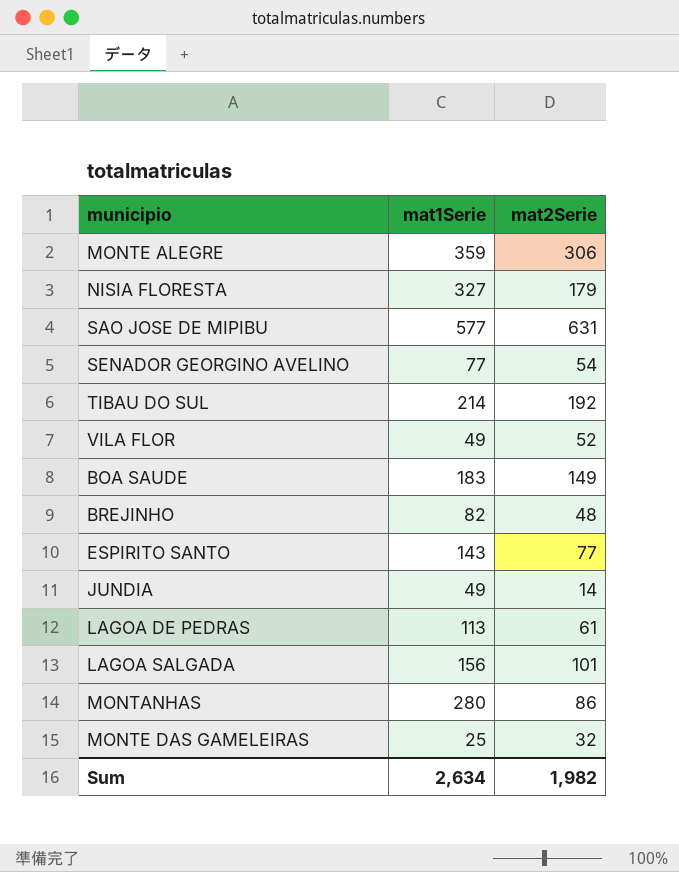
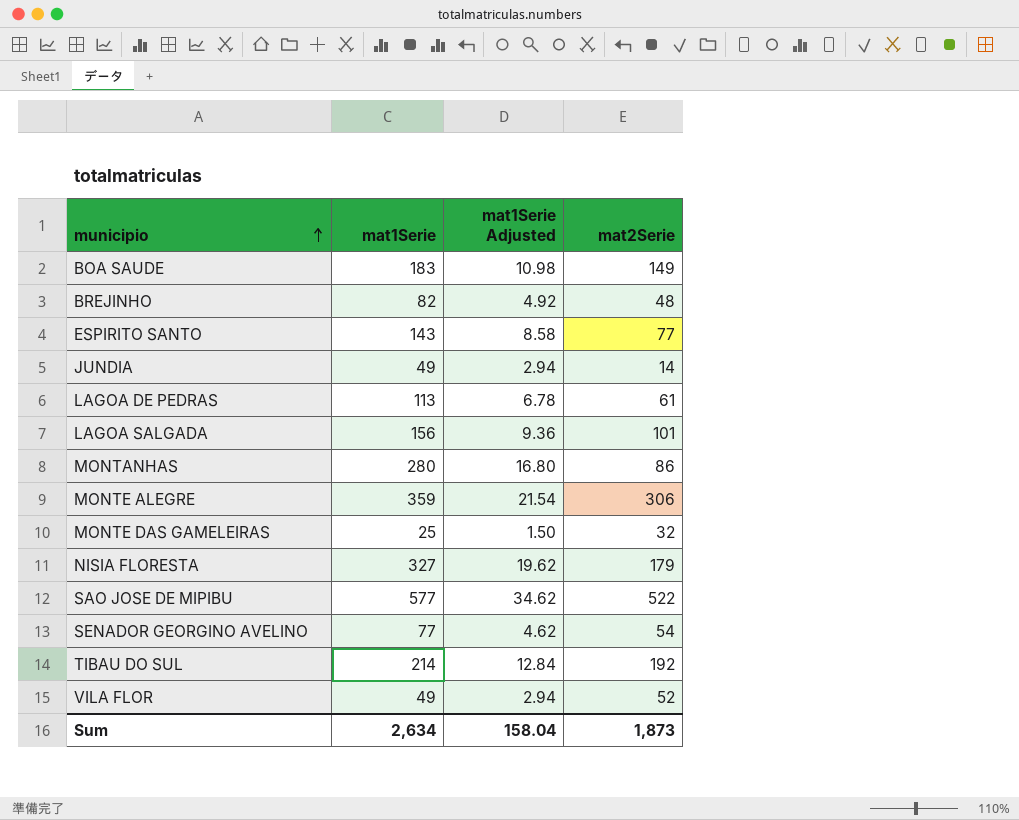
row order: none -> municipio ascending
column mat1Serie Adjusted | formula: none -> [mat1Serie] * 0.06
SAO JOSE DE MIPIBU | mat2Serie: 631 -> 522
Sum | mat2Serie: 1,982 -> 1,873

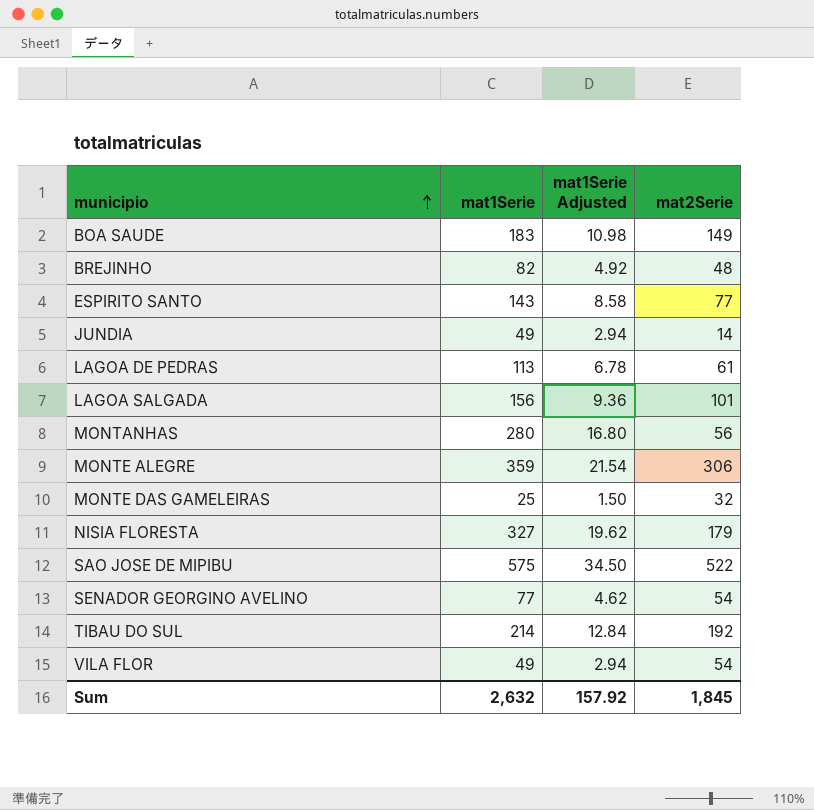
MONTANHAS | mat2Serie: 86 -> 56
SAO JOSE DE MIPIBU | mat1Serie: 577 -> 575
SAO JOSE DE MIPIBU | mat1Serie Adjusted: 34.62 -> 34.50
VILA FLOR | mat2Serie: 52 -> 54
Sum | mat1Serie: 2,634 -> 2,632
Sum | mat1Serie Adjusted: 158.04 -> 157.92
Sum | mat2Serie: 1,873 -> 1,845

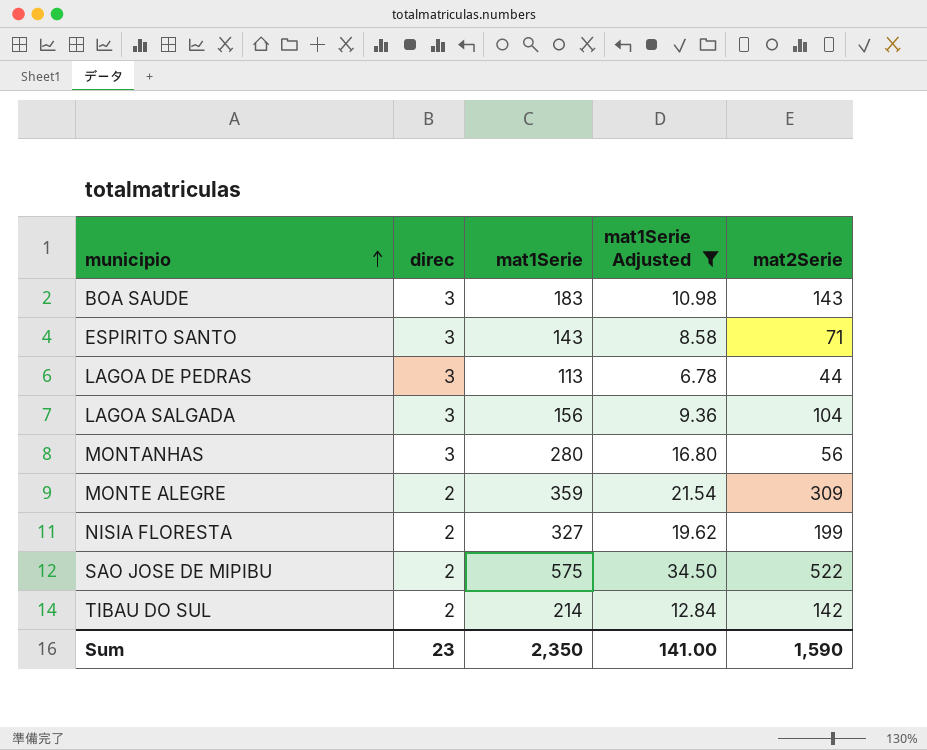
filter: none -> mat1Serie Adjusted >= 6.78
column direc | position: none -> 2
BOA SAUDE | mat2Serie: 149 -> 143
ESPIRITO SANTO | mat2Serie: 77 -> 71
LAGOA DE PEDRAS | mat2Serie: 61 -> 44
LAGOA SALGADA | mat2Serie: 101 -> 104
MONTE ALEGRE | mat2Serie: 306 -> 309
NISIA FLORESTA | mat2Serie: 179 -> 199
TIBAU DO SUL | mat2Serie: 192 -> 142
Sum | mat1Serie: 2,632 -> 2,350
Sum | mat1Serie Adjusted: 157.92 -> 141.00
Sum | mat2Serie: 1,845 -> 1,590

